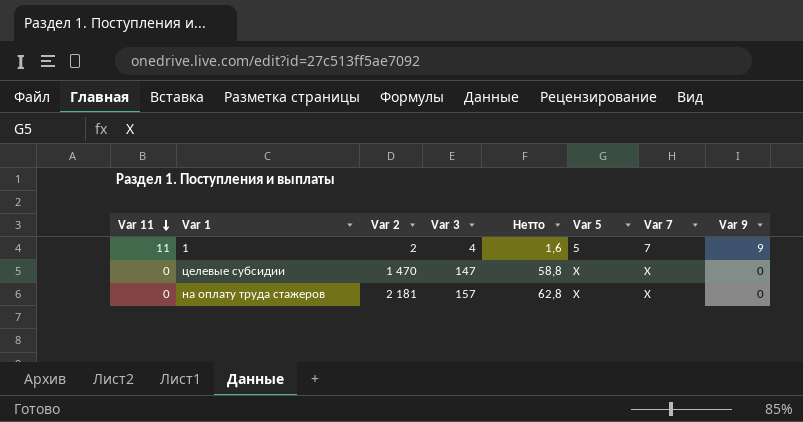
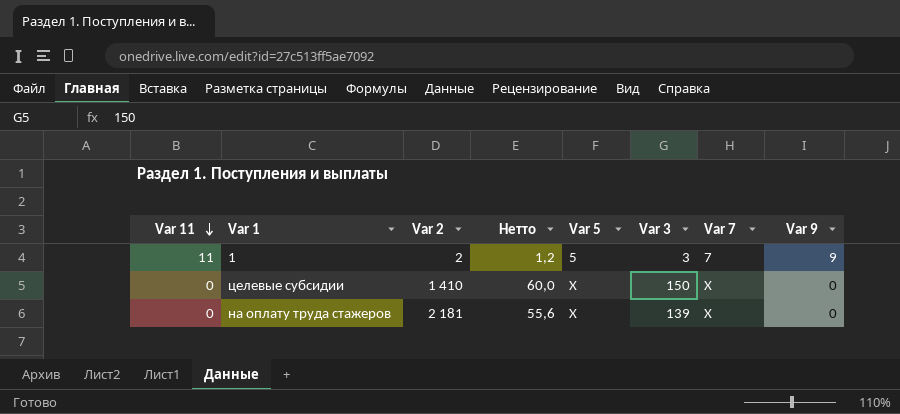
column Var 3 | position: 4 -> 6
1 | Нетто: 1,6 -> 1,2
1 | Var 3: 4 -> 3
целевые субсидии | Var 2: 1 470 -> 1 410
целевые субсидии | Нетто: 58,8 -> 60,0
целевые субсидии | Var 3: 147 -> 150
на оплату труда стажеров | Нетто: 62,8 -> 55,6
на оплату труда стажеров | Var 3: 157 -> 139

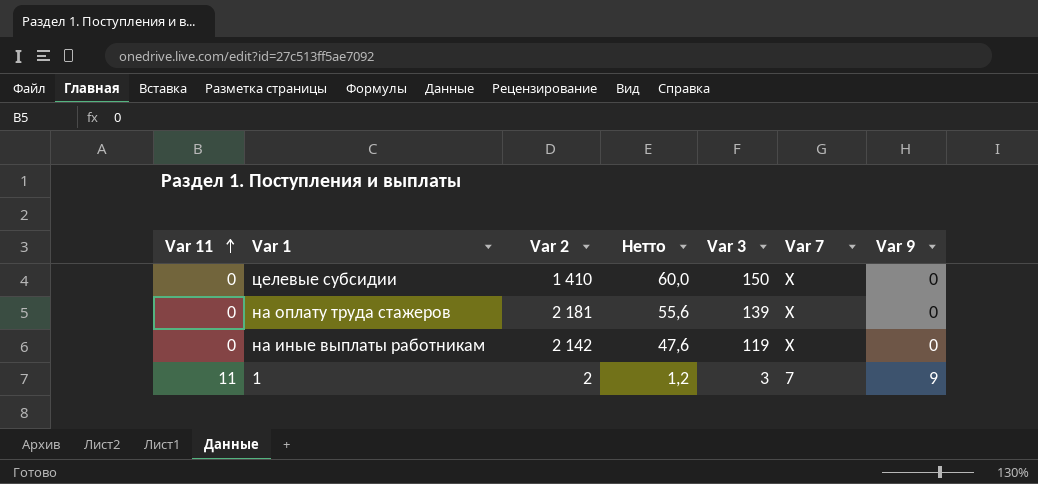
row order: Var 11 descending -> Var 11 ascending
column Var 5 | position: 5 -> none
row на иные выплаты работникам: none -> 0 | 2 142 | 47,6 | 119 | X | 0

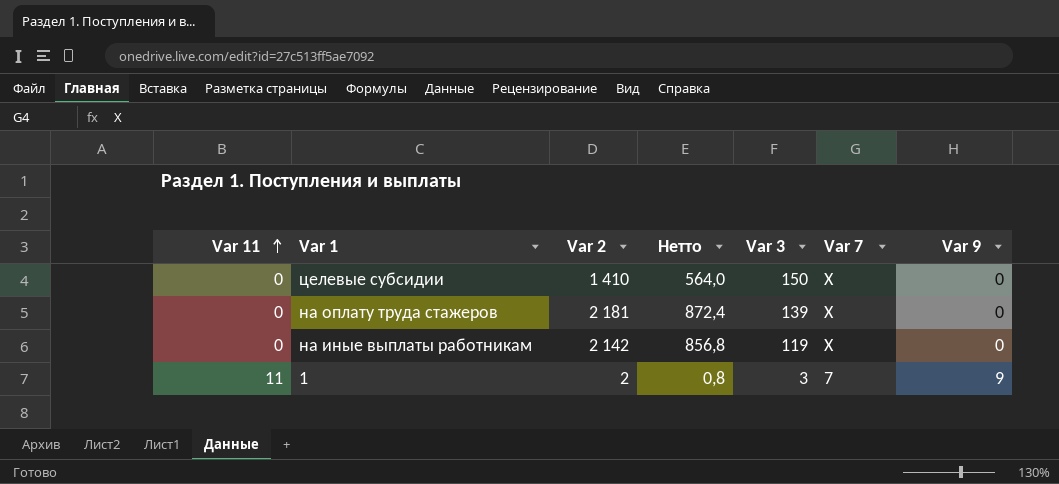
column Нетто | formula: [Var 3] * 0,4 -> [Var 2] * 0,4

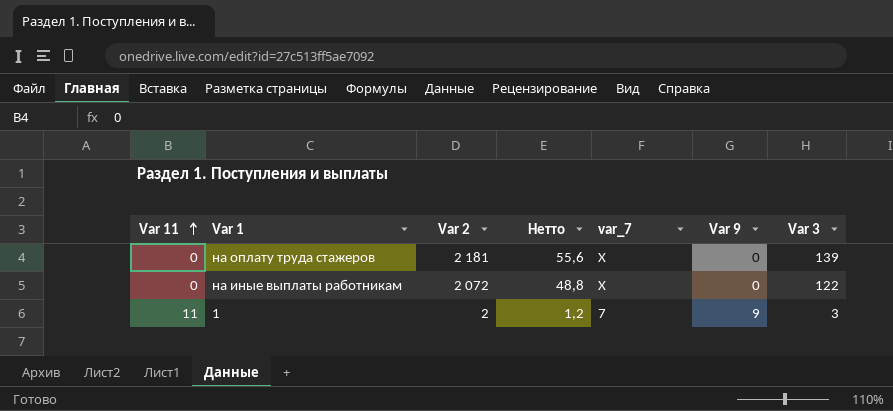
column Нетто | formula: [Var 2] * 0,4 -> [Var 3] * 0,4
column name: Var 7 -> var_7
column Var 3 | position: 5 -> 7
row целевые субсидии: 0 | 1 410 | 564,0 | 150 | X | 0 -> none
на иные выплаты работникам | Var 2: 2 142 -> 2 072
на иные выплаты работникам | Var 3: 119 -> 122

